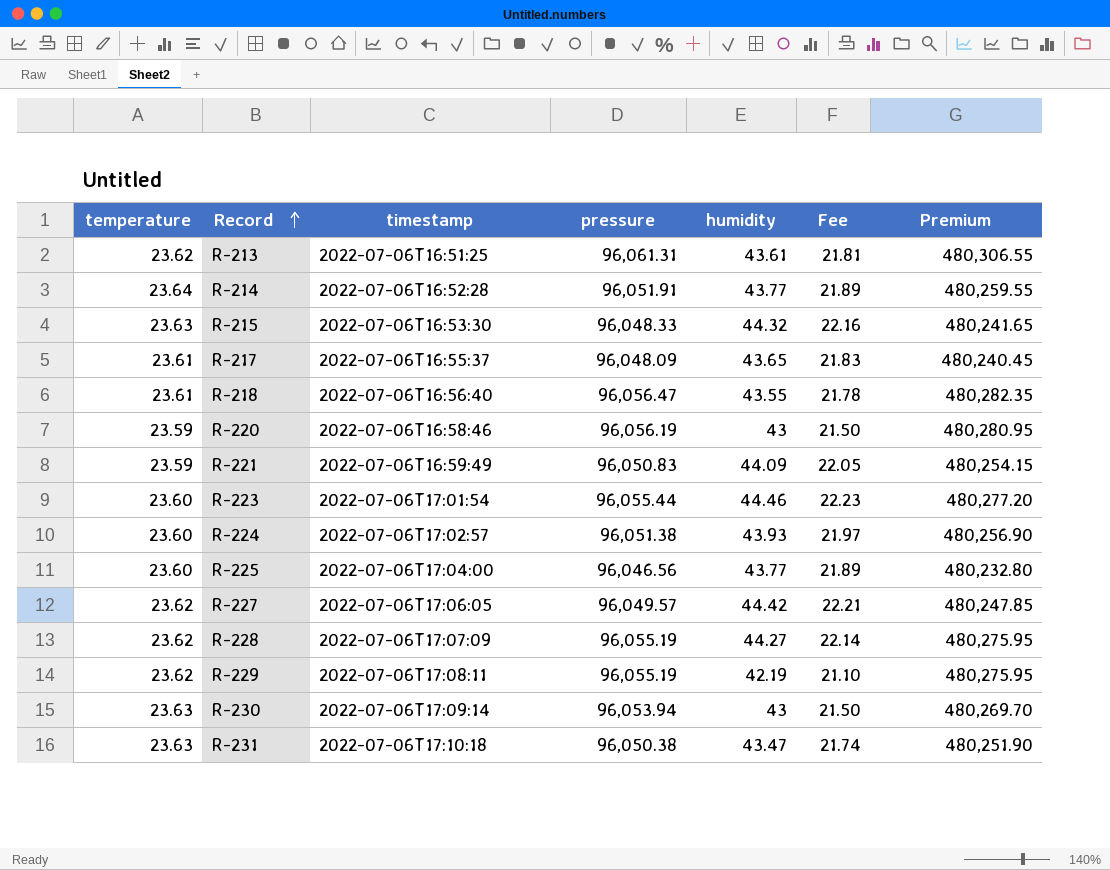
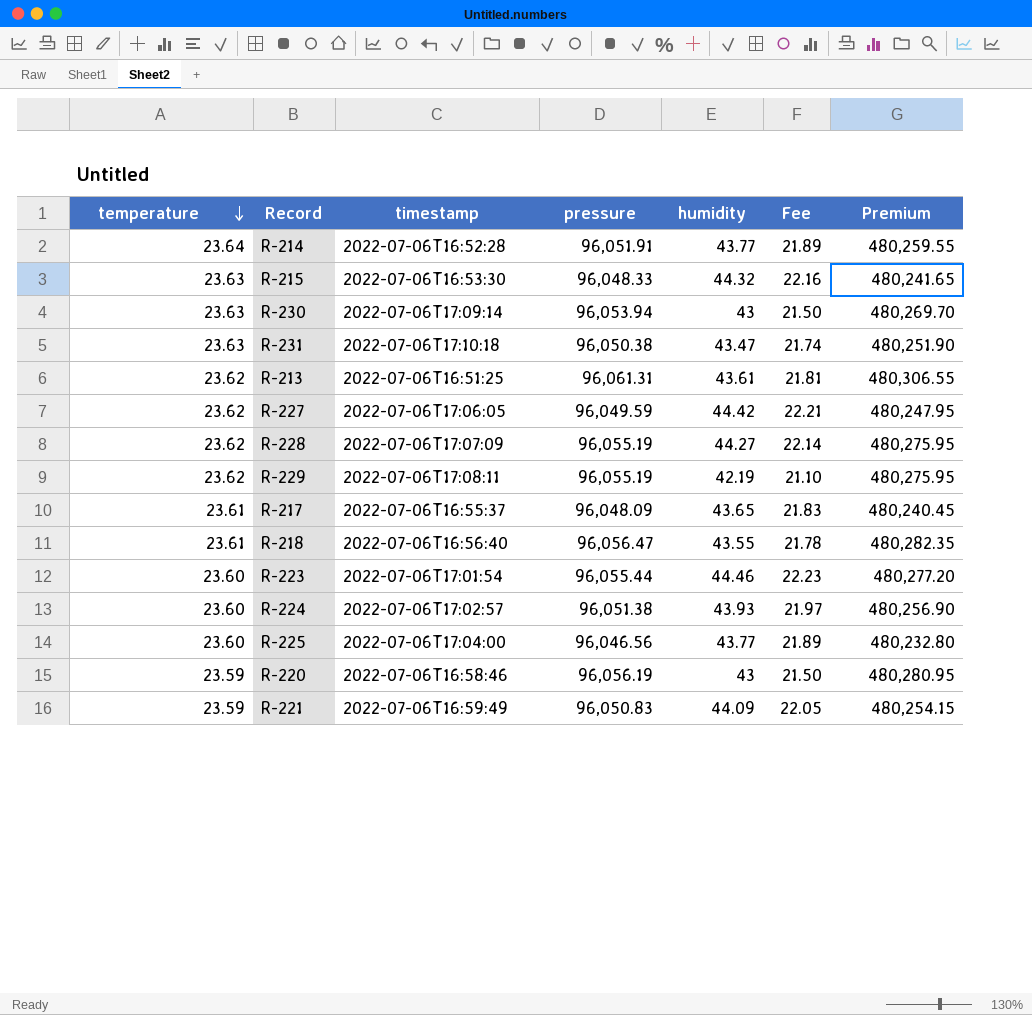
row order: Record ascending -> temperature descending
R-227 | pressure: 96,049.57 -> 96,049.59
R-227 | Premium: 480,247.85 -> 480,247.95

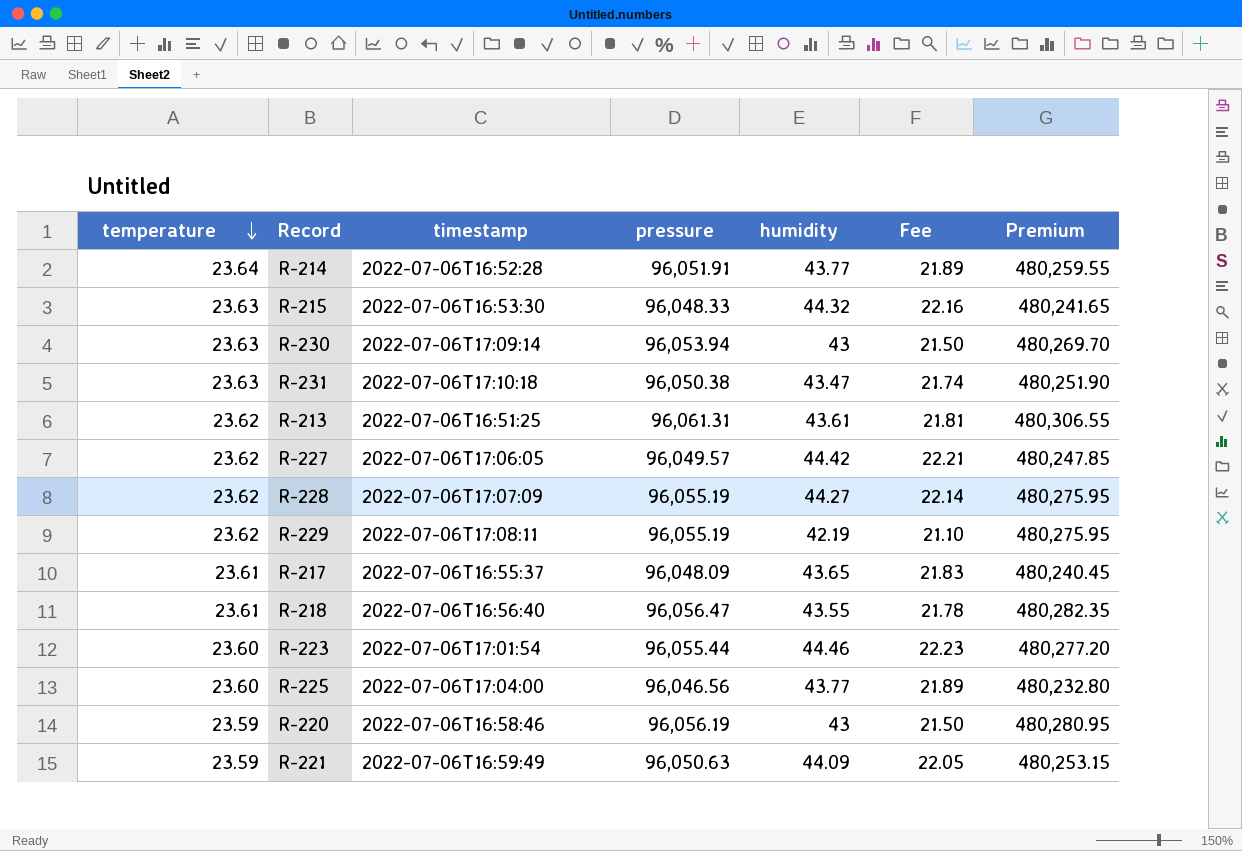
row R-224: 23.60 | 2022-07-06T17:02:57 | 96,051.38 | 43.93 | 21.97 | 480,256.90 -> none
R-227 | pressure: 96,049.59 -> 96,049.57
R-227 | Premium: 480,247.95 -> 480,247.85
R-221 | pressure: 96,050.83 -> 96,050.63
R-221 | Premium: 480,254.15 -> 480,253.15

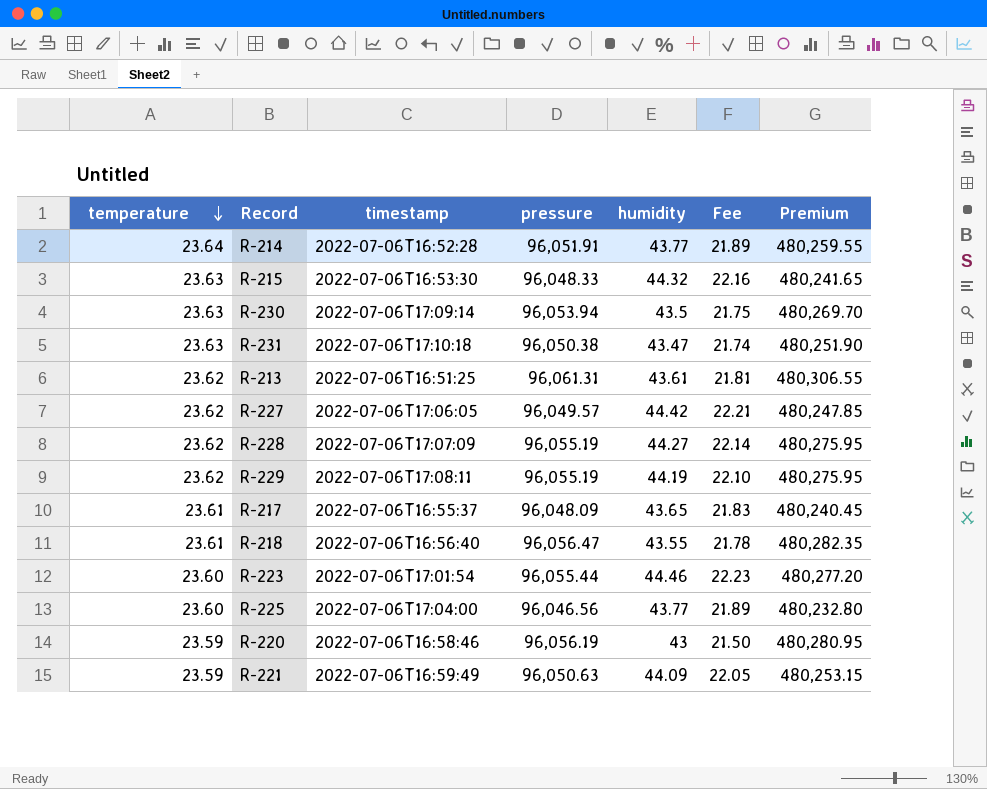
R-230 | humidity: 43 -> 43.5
R-230 | Fee: 21.50 -> 21.75
R-229 | humidity: 42.19 -> 44.19
R-229 | Fee: 21.10 -> 22.10

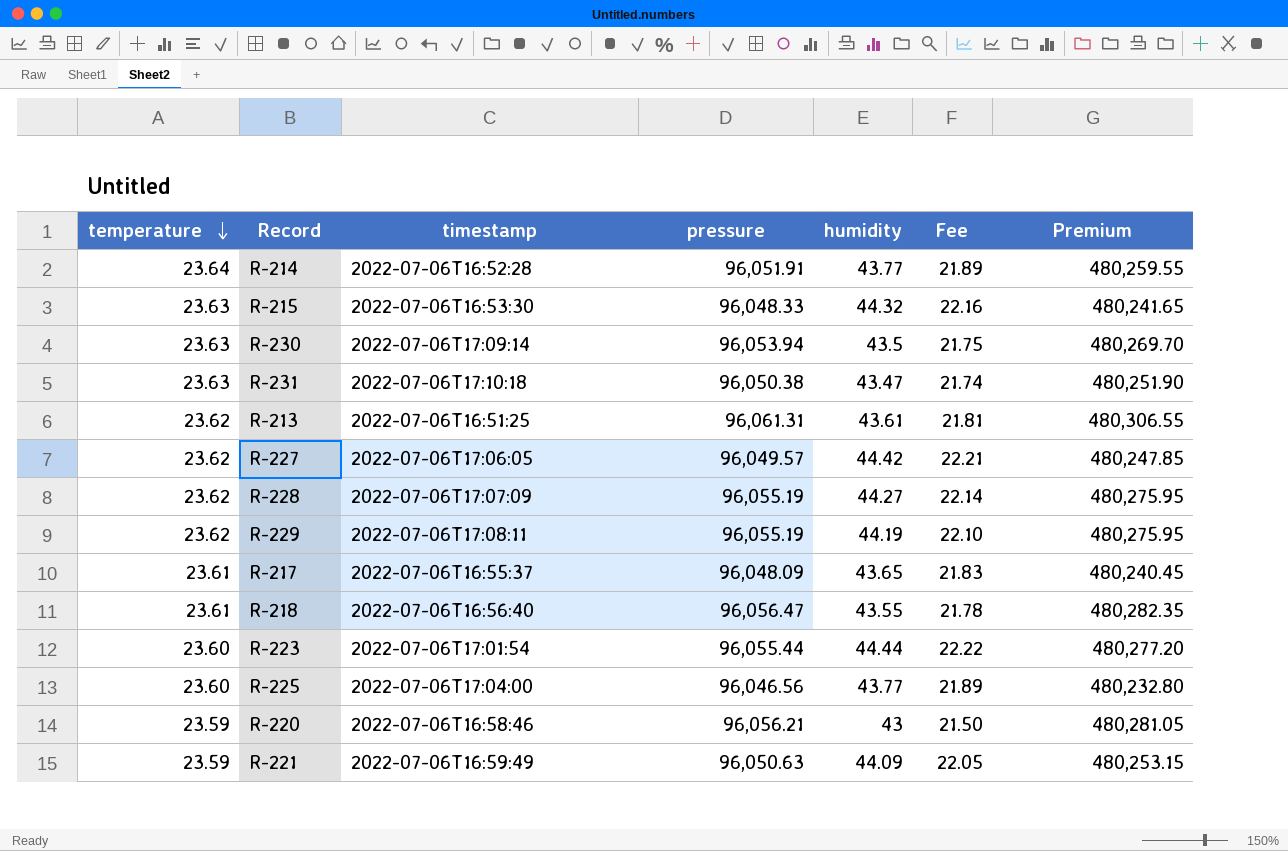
R-223 | humidity: 44.46 -> 44.44
R-223 | Fee: 22.23 -> 22.22
R-220 | pressure: 96,056.19 -> 96,056.21
R-220 | Premium: 480,280.95 -> 480,281.05

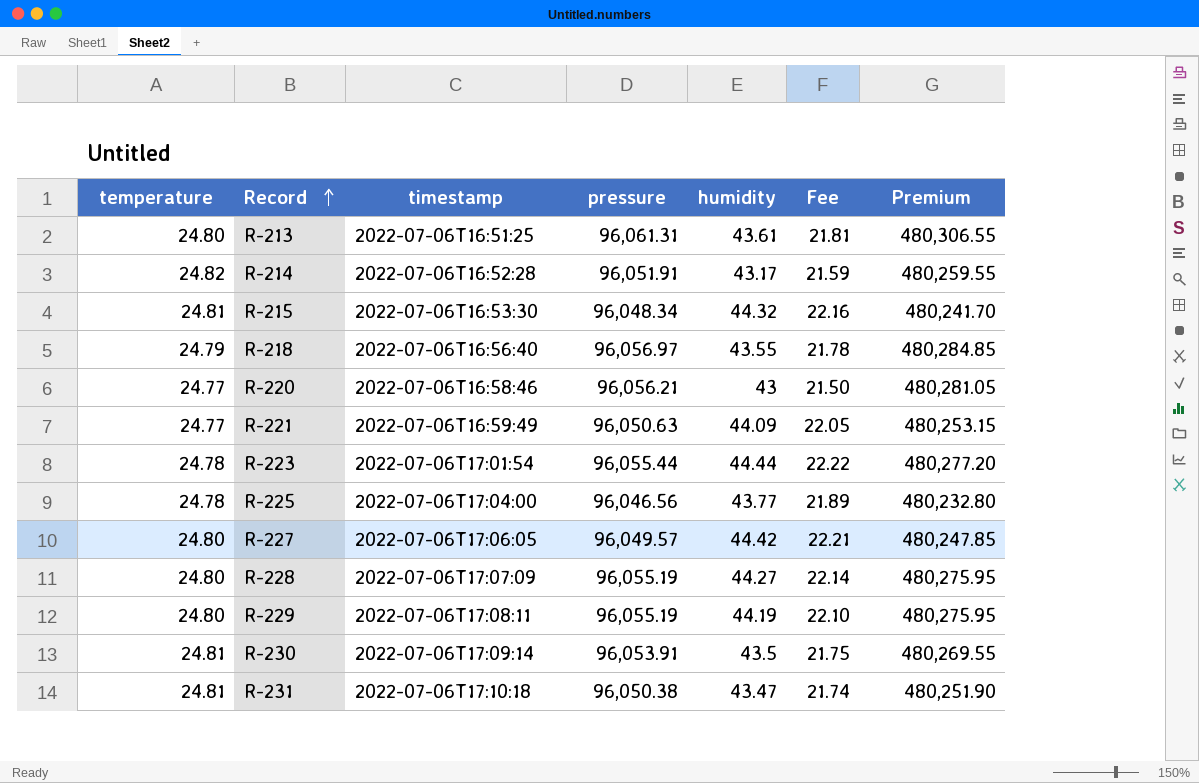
row order: temperature descending -> Record ascending
row R-217: 23.61 | 2022-07-06T16:55:37 | 96,048.09 | 43.65 | 21.83 | 480,240.45 -> none
R-213 | temperature: 23.62 -> 24.80
R-214 | temperature: 23.64 -> 24.82
R-214 | humidity: 43.77 -> 43.17
R-214 | Fee: 21.89 -> 21.59
R-215 | temperature: 23.63 -> 24.81
R-215 | pressure: 96,048.33 -> 96,048.34
R-215 | Premium: 480,241.65 -> 480,241.70
R-218 | temperature: 23.61 -> 24.79
R-218 | pressure: 96,056.47 -> 96,056.97
R-218 | Premium: 480,282.35 -> 480,284.85
R-220 | temperature: 23.59 -> 24.77
R-221 | temperature: 23.59 -> 24.77
R-223 | temperature: 23.60 -> 24.78
R-225 | temperature: 23.60 -> 24.78
R-227 | temperature: 23.62 -> 24.80
R-228 | temperature: 23.62 -> 24.80
R-229 | temperature: 23.62 -> 24.80
R-230 | temperature: 23.63 -> 24.81
R-230 | pressure: 96,053.94 -> 96,053.91
R-230 | Premium: 480,269.70 -> 480,269.55
R-231 | temperature: 23.63 -> 24.81

